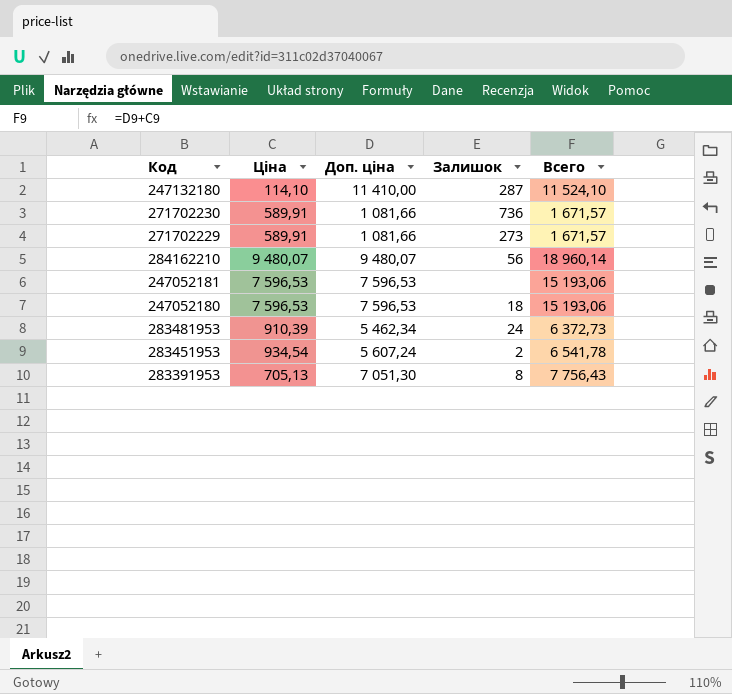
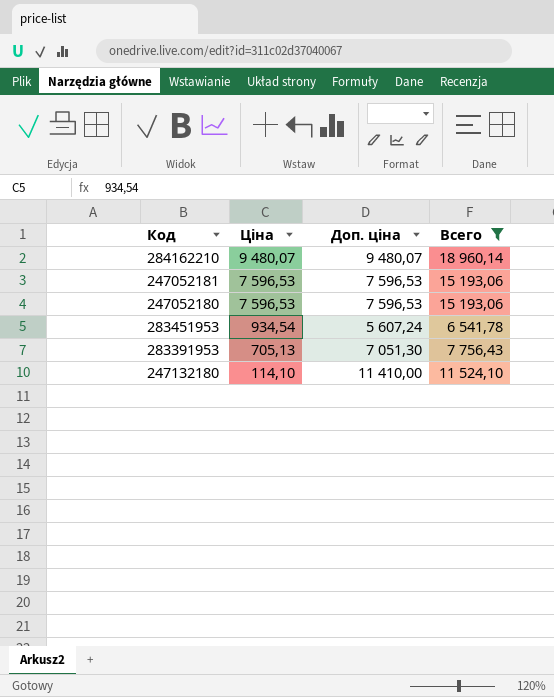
filter: none -> Всего >= 6 541,78
row order: none -> Ціна descending
column Залишок | position: 4 -> none

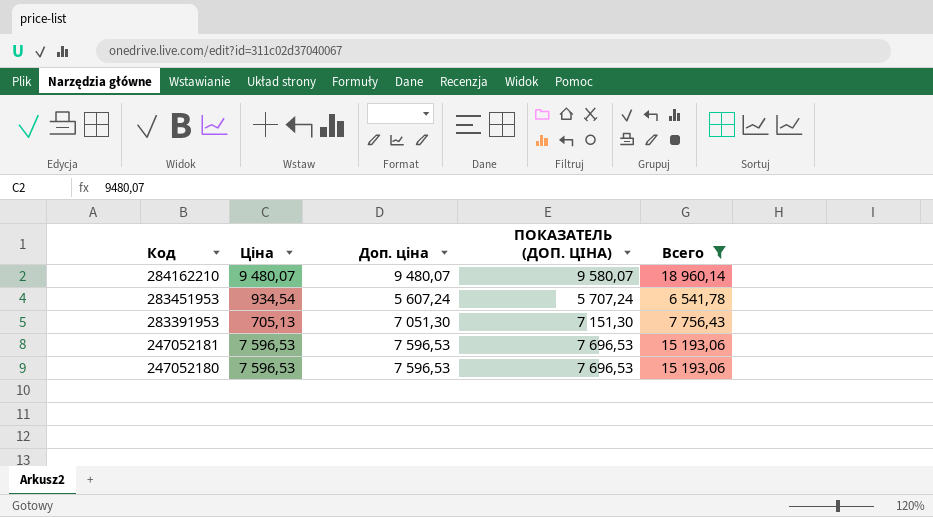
row order: Ціна descending -> Код descending
column ПОКАЗАТЕЛЬ (ДОП. ЦІНА) | formula: none -> [Доп. ціна] + 100
row 247132180: 114,10 | 11 410,00 | 11 524,10 -> none

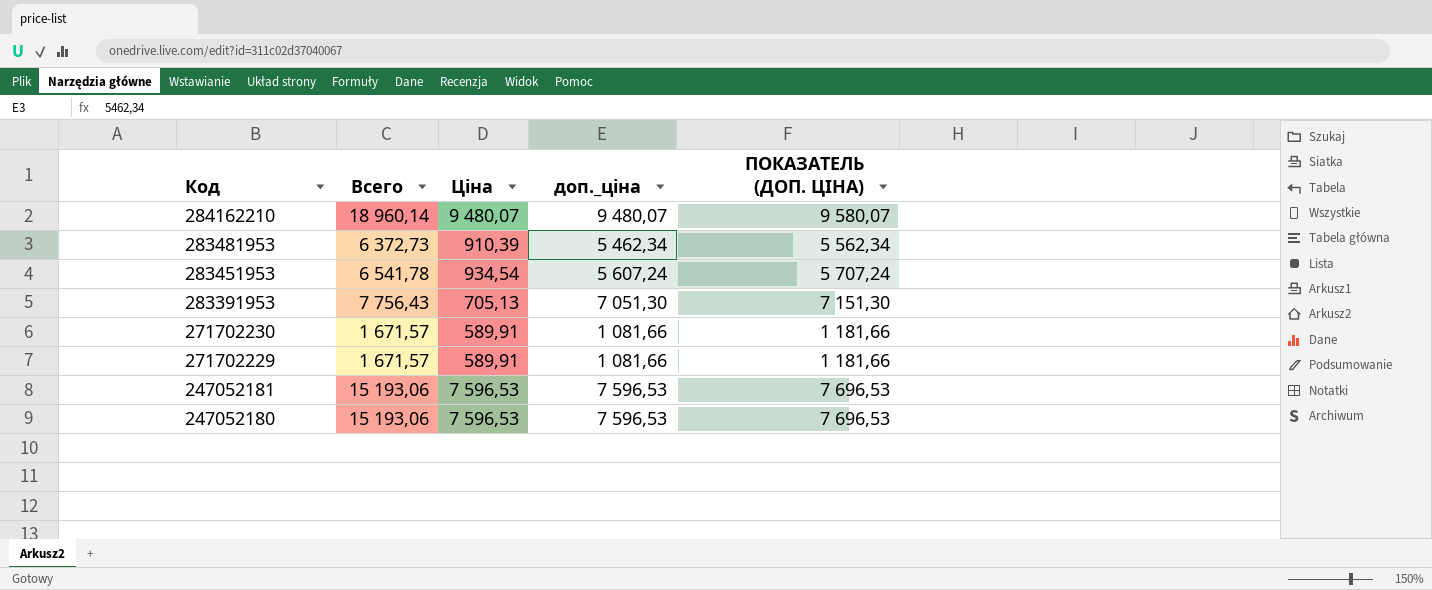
filter: Всего >= 6 541,78 -> none
column Всего | position: 5 -> 2
column name: Доп. ціна -> доп._ціна

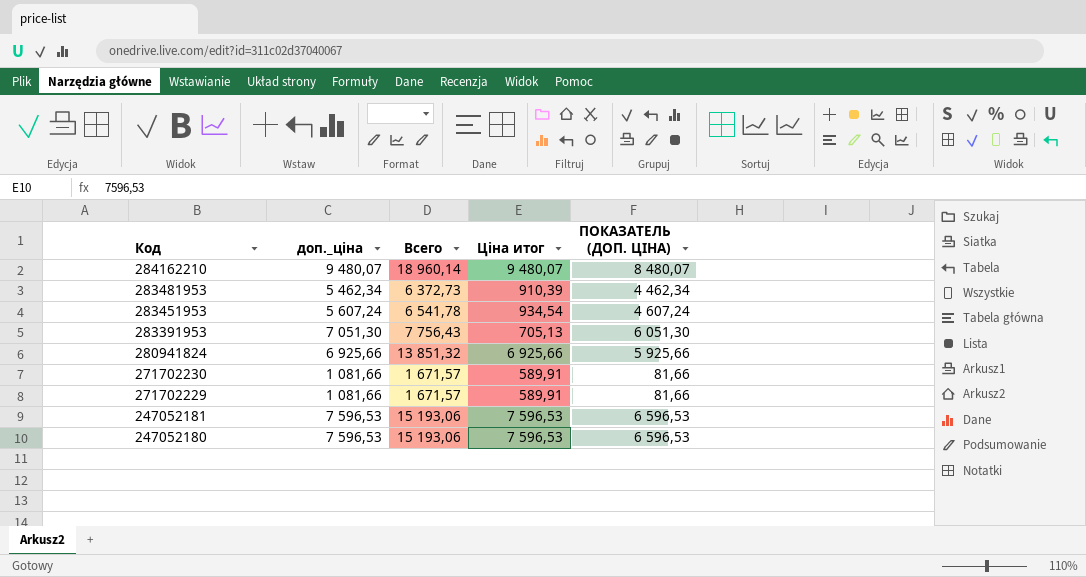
column доп._ціна | position: 4 -> 2
column name: Ціна -> Ціна итог
column ПОКАЗАТЕЛЬ (ДОП. ЦІНА) | formula: [доп._ціна] + 100 -> [доп._ціна] - 1000
row 280941824: none -> 6 925,66 | 13 851,32 | 6 925,66 | 5 925,66

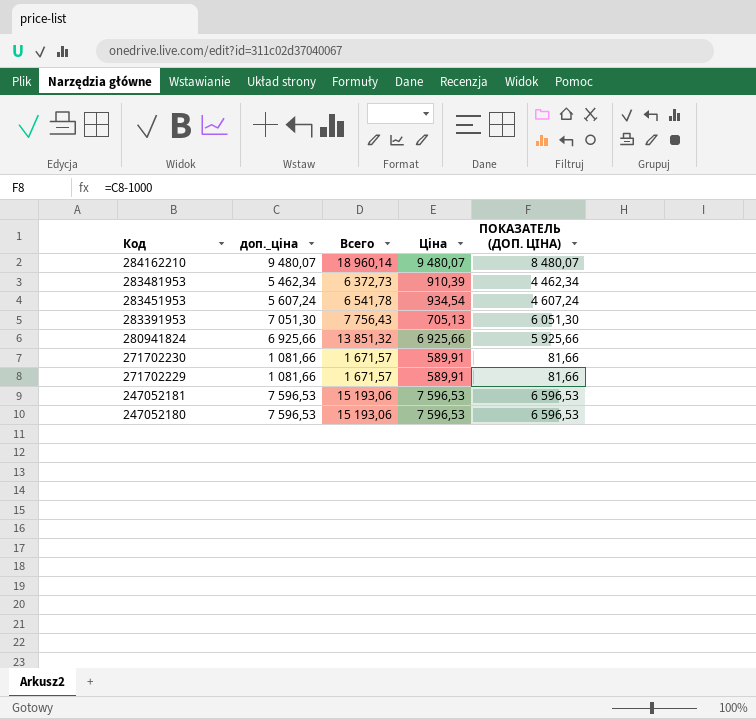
column name: Ціна итог -> Ціна

